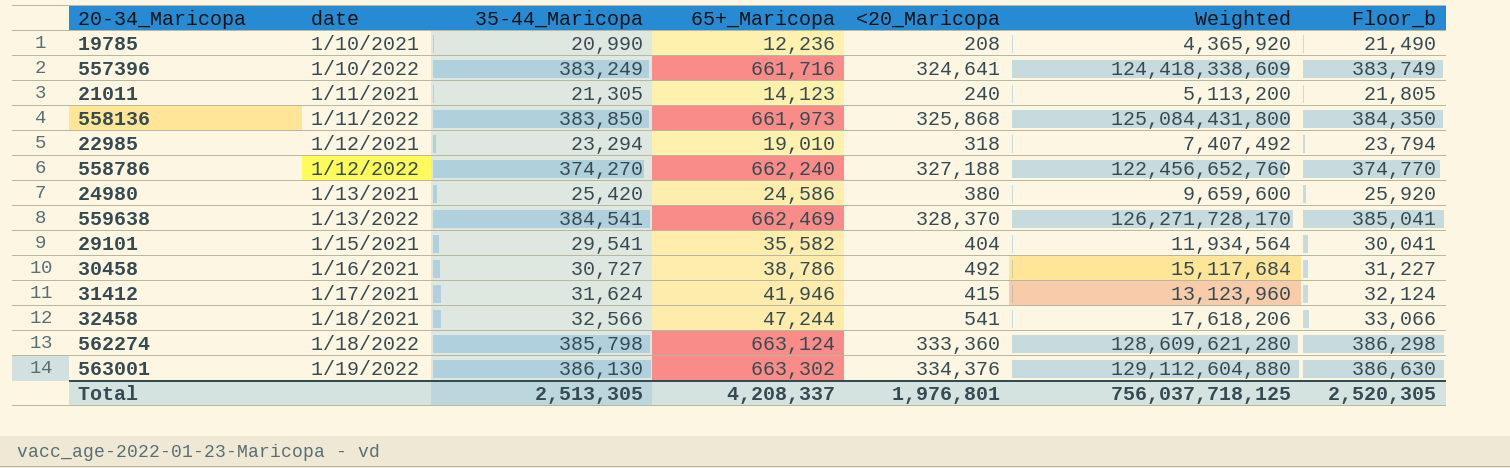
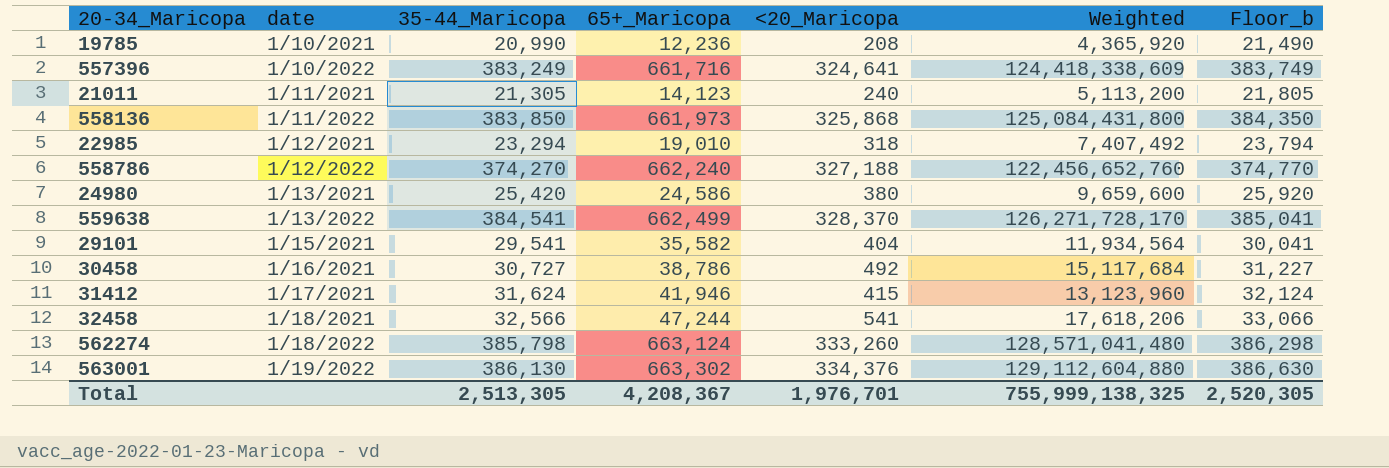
559638 | 65+_Maricopa: 662,469 -> 662,499
562274 | <20_Maricopa: 333,360 -> 333,260
562274 | Weighted: 128,609,621,280 -> 128,571,041,480
Total | 65+_Maricopa: 4,208,337 -> 4,208,367
Total | <20_Maricopa: 1,976,801 -> 1,976,701
Total | Weighted: 756,037,718,125 -> 755,999,138,325

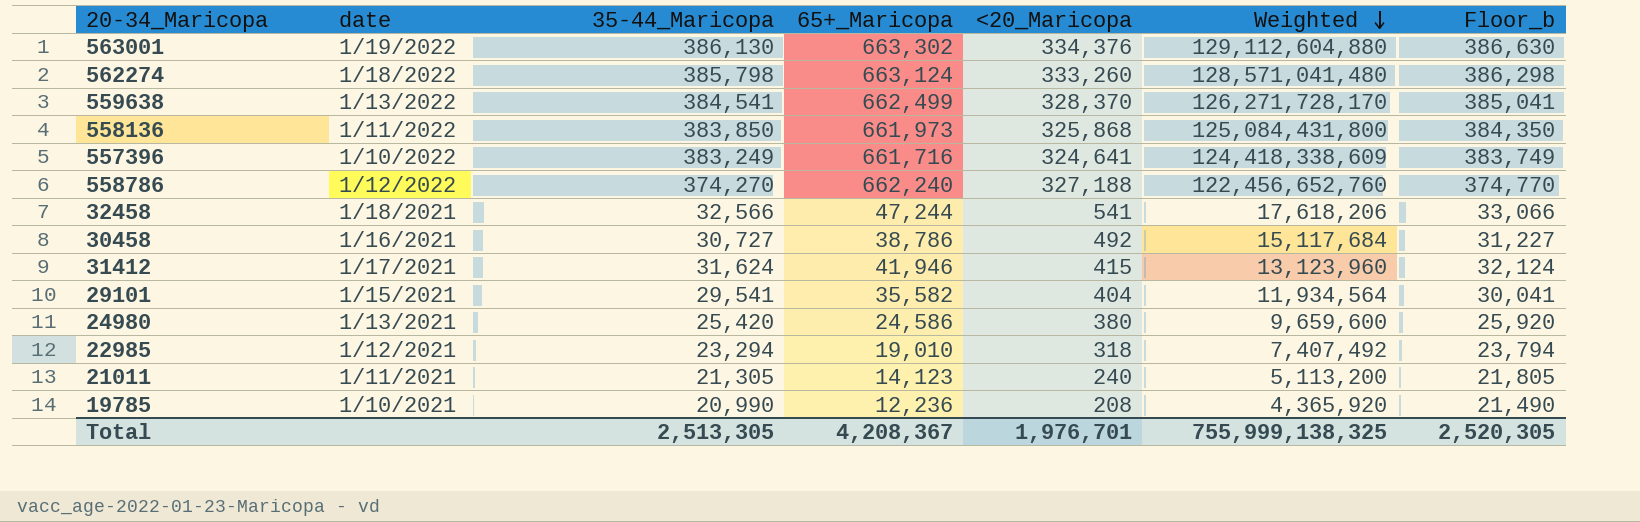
row order: none -> Weighted descending

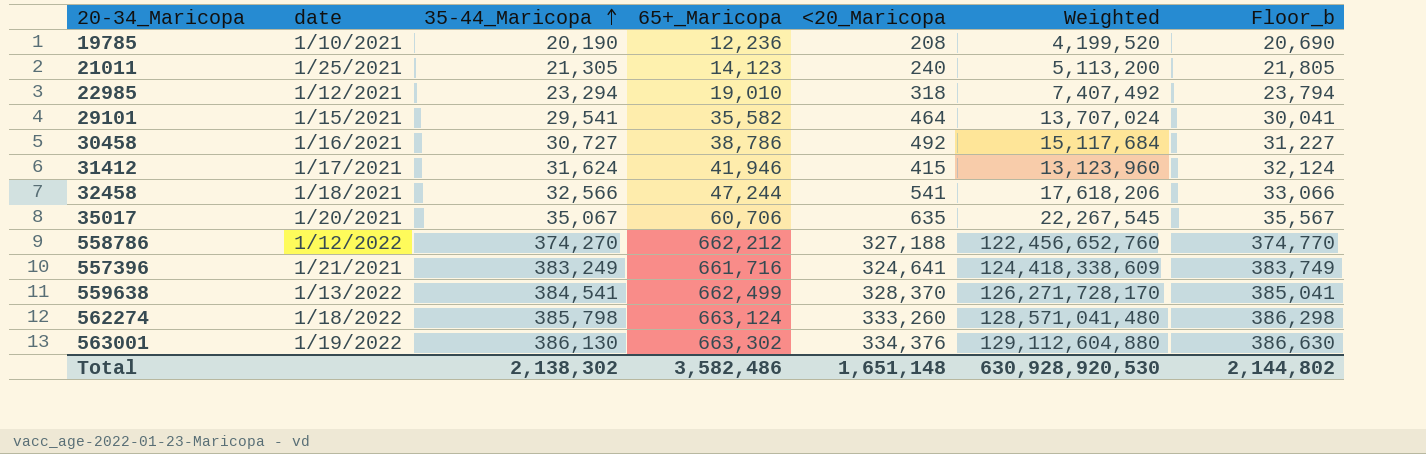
row order: Weighted descending -> 35-44_Maricopa ascending
row 558136: 1/11/2022 | 383,850 | 661,973 | 325,868 | 125,084,431,800 | 384,350 -> none
row 24980: 1/13/2021 | 25,420 | 24,586 | 380 | 9,659,600 | 25,920 -> none
19785 | 35-44_Maricopa: 20,990 -> 20,190
19785 | Weighted: 4,365,920 -> 4,199,520
19785 | Floor_b: 21,490 -> 20,690
21011 | date: 1/11/2021 -> 1/25/2021
29101 | <20_Maricopa: 404 -> 464
29101 | Weighted: 11,934,564 -> 13,707,024
row 35017: none -> 1/20/2021 | 35,067 | 60,706 | 635 | 22,267,545 | 35,567
558786 | 65+_Maricopa: 662,240 -> 662,212
557396 | date: 1/10/2022 -> 1/21/2021
Total | 35-44_Maricopa: 2,513,305 -> 2,138,302
Total | 65+_Maricopa: 4,208,367 -> 3,582,486
Total | <20_Maricopa: 1,976,701 -> 1,651,148
Total | Weighted: 755,999,138,325 -> 630,928,920,530
Total | Floor_b: 2,520,305 -> 2,144,802

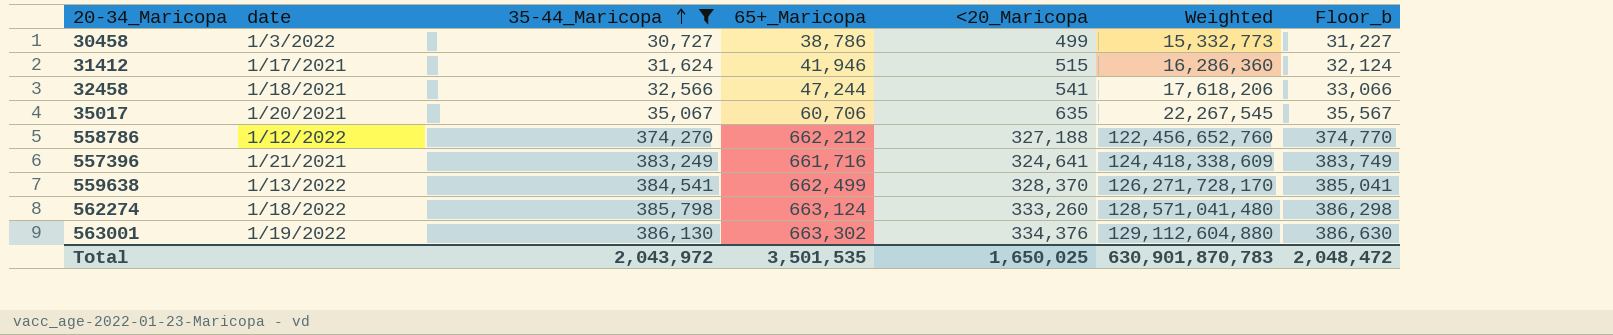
filter: none -> 35-44_Maricopa >= 30,727
30458 | date: 1/16/2021 -> 1/3/2022
30458 | <20_Maricopa: 492 -> 499
30458 | Weighted: 15,117,684 -> 15,332,773
31412 | <20_Maricopa: 415 -> 515
31412 | Weighted: 13,123,960 -> 16,286,360
Total | 35-44_Maricopa: 2,138,302 -> 2,043,972
Total | 65+_Maricopa: 3,582,486 -> 3,501,535
Total | <20_Maricopa: 1,651,148 -> 1,650,025
Total | Weighted: 630,928,920,530 -> 630,901,870,783
Total | Floor_b: 2,144,802 -> 2,048,472

